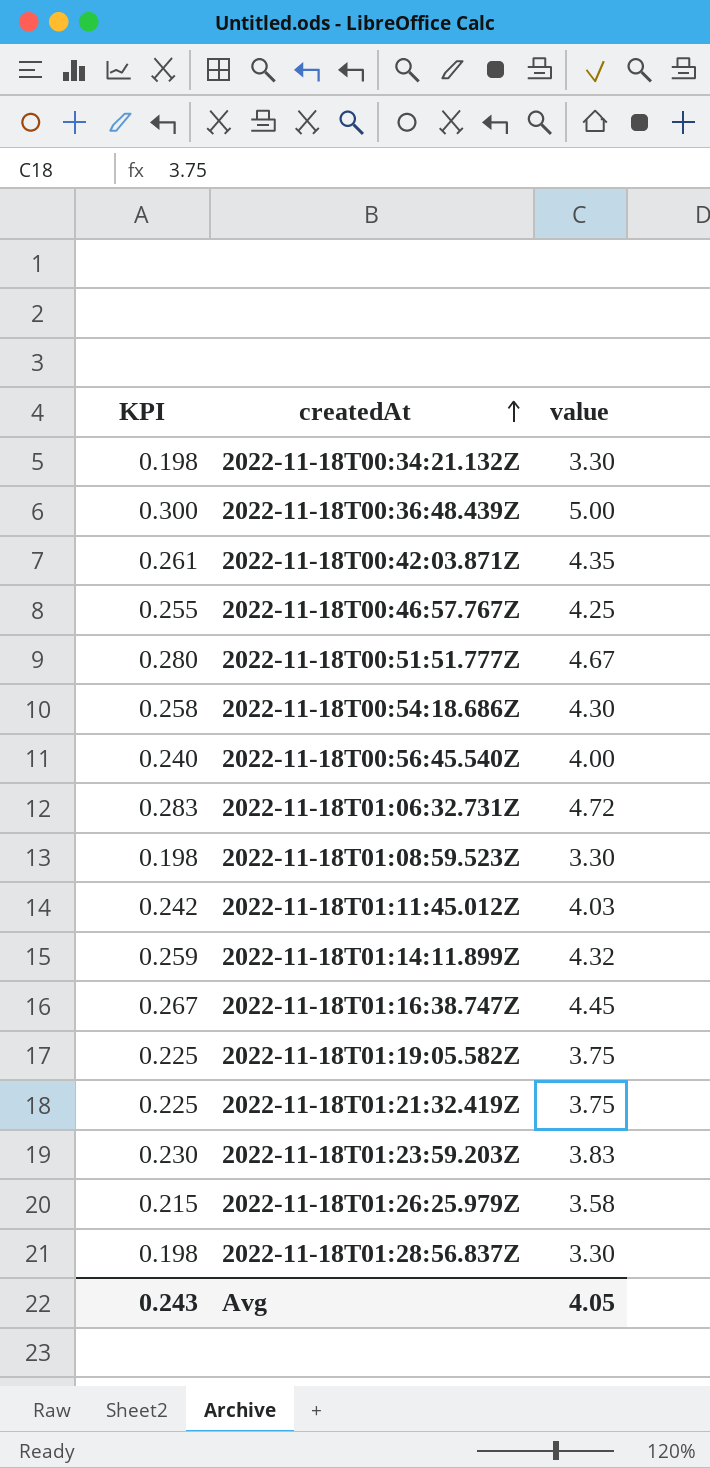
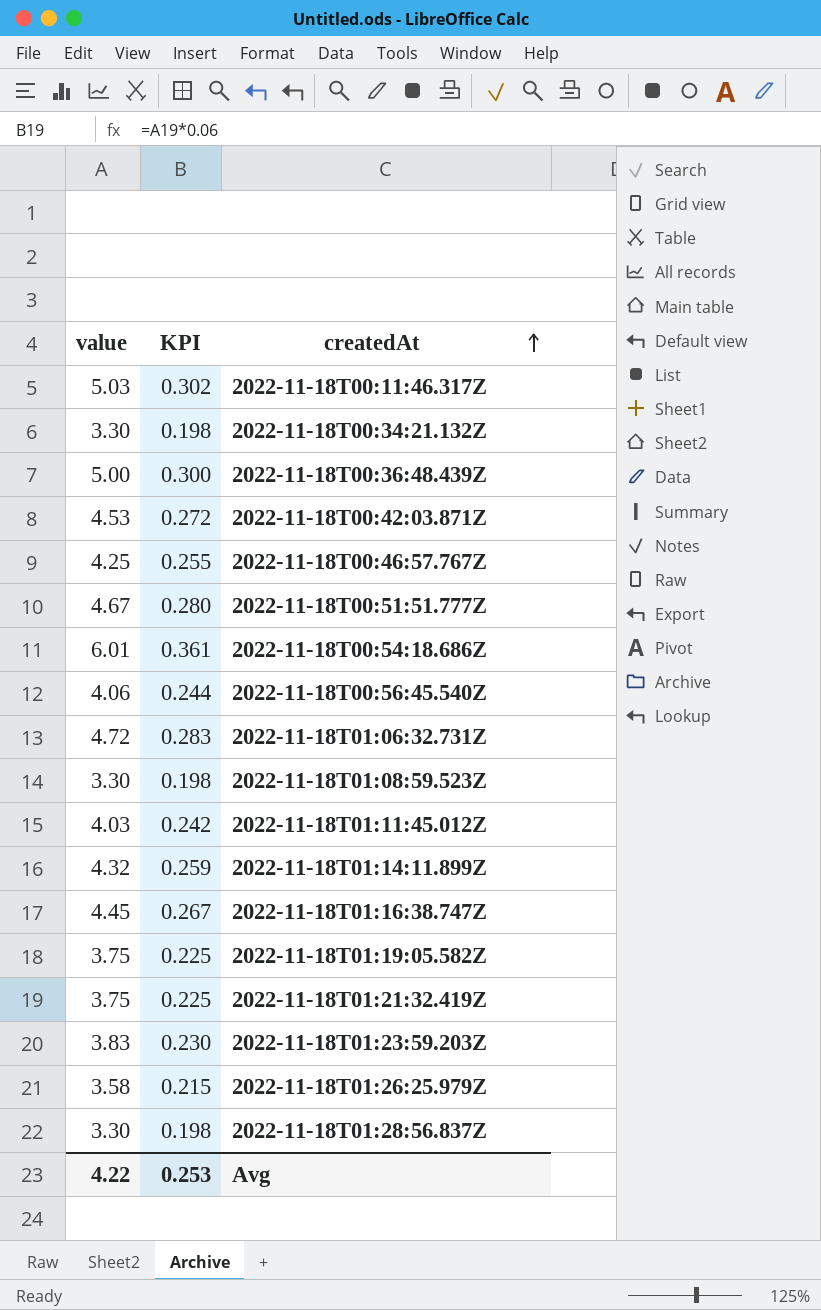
column value | position: 3 -> 1
row 2022-11-18T00:11:46.317Z: none -> 5.03 | 0.302
2022-11-18T00:42:03.871Z | value: 4.35 -> 4.53
2022-11-18T00:42:03.871Z | KPI: 0.261 -> 0.272
2022-11-18T00:54:18.686Z | value: 4.30 -> 6.01
2022-11-18T00:54:18.686Z | KPI: 0.258 -> 0.361
2022-11-18T00:56:45.540Z | value: 4.00 -> 4.06
2022-11-18T00:56:45.540Z | KPI: 0.240 -> 0.244
Avg | value: 4.05 -> 4.22
Avg | KPI: 0.243 -> 0.253

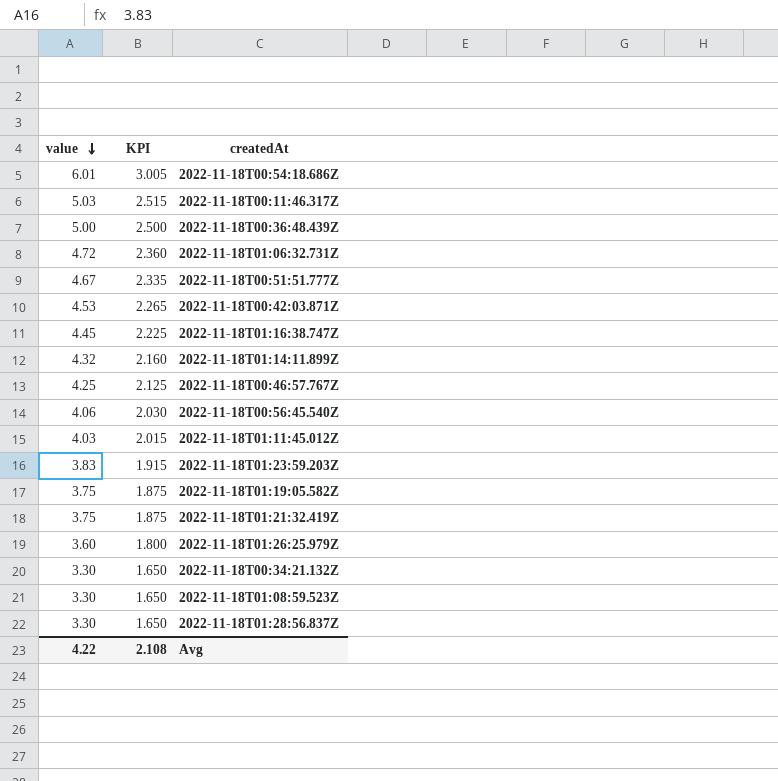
row order: createdAt ascending -> value descending
column KPI | formula: [value] * 0.06 -> [value] * 0.5
2022-11-18T01:26:25.979Z | value: 3.58 -> 3.60
Avg | KPI: 0.253 -> 2.108

